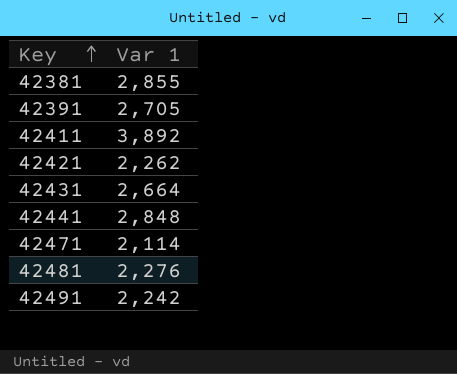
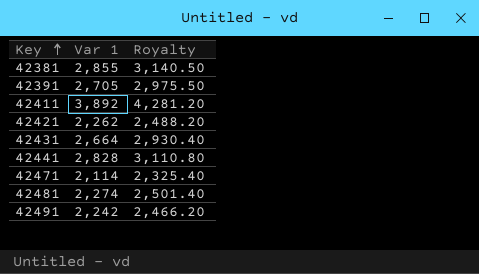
column Royalty | formula: none -> [Var 1] * 1.1
42441 | Var 1: 2,848 -> 2,828
42481 | Var 1: 2,276 -> 2,274

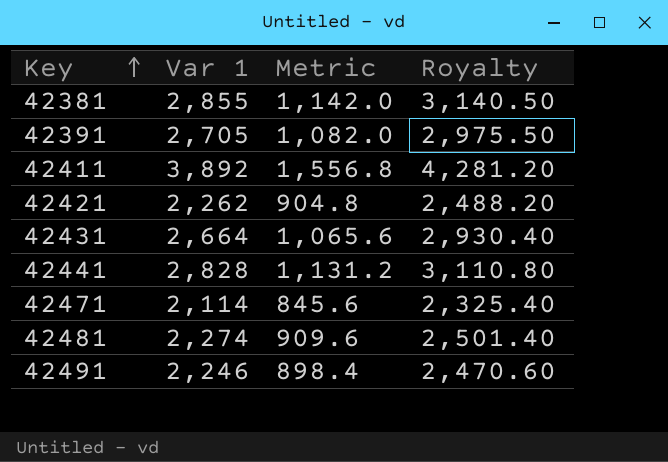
column Metric | formula: none -> [Var 1] * 0.4
42491 | Var 1: 2,242 -> 2,246
42491 | Royalty: 2,466.20 -> 2,470.60

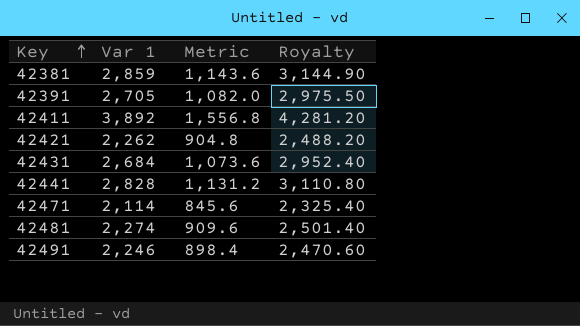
42381 | Var 1: 2,855 -> 2,859
42381 | Metric: 1,142.0 -> 1,143.6
42381 | Royalty: 3,140.50 -> 3,144.90
42431 | Var 1: 2,664 -> 2,684
42431 | Metric: 1,065.6 -> 1,073.6
42431 | Royalty: 2,930.40 -> 2,952.40

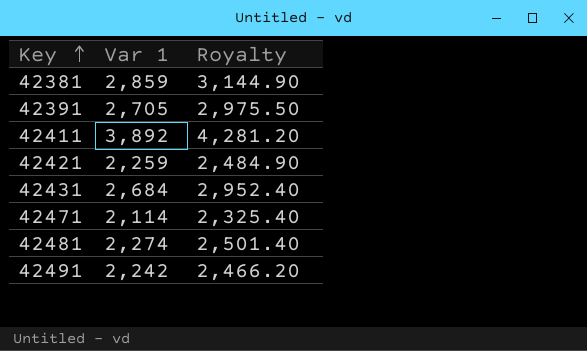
column Metric | formula: [Var 1] * 0.4 -> none
row 42441: 2,828 | 1,131.2 | 3,110.80 -> none
42421 | Var 1: 2,262 -> 2,259
42421 | Royalty: 2,488.20 -> 2,484.90
42491 | Var 1: 2,246 -> 2,242
42491 | Royalty: 2,470.60 -> 2,466.20

